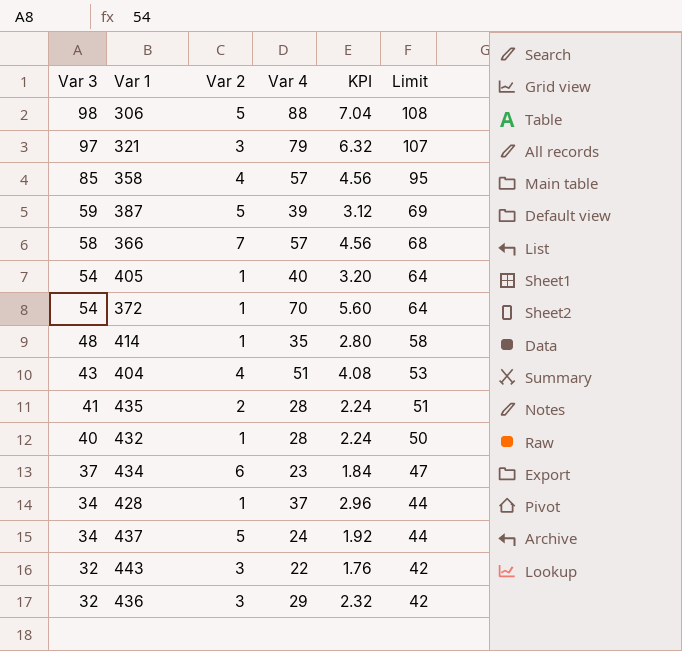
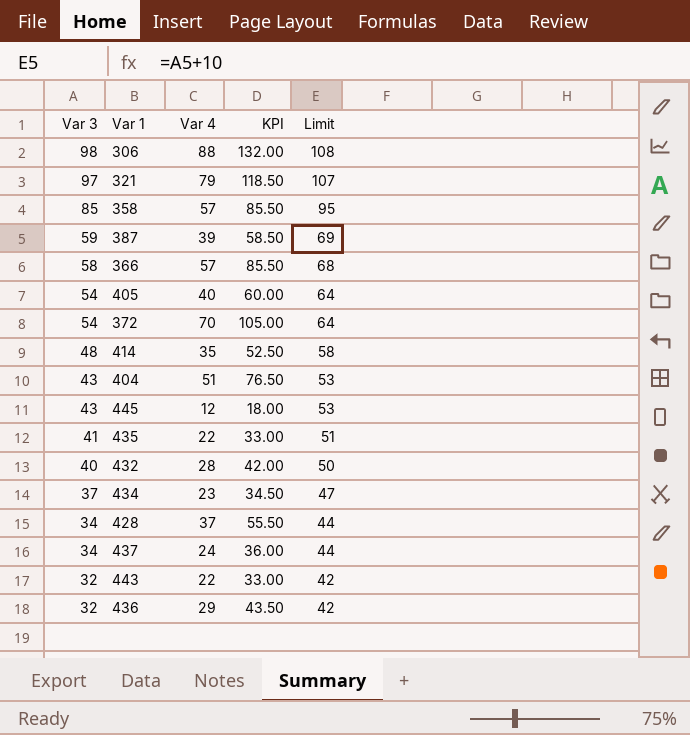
column Var 2 | position: 3 -> none
column KPI | formula: [Var 4] * 0.08 -> [Var 4] * 1.5
row 445: none -> 43 | 12 | 18.00 | 53
435 | Var 4: 28 -> 22

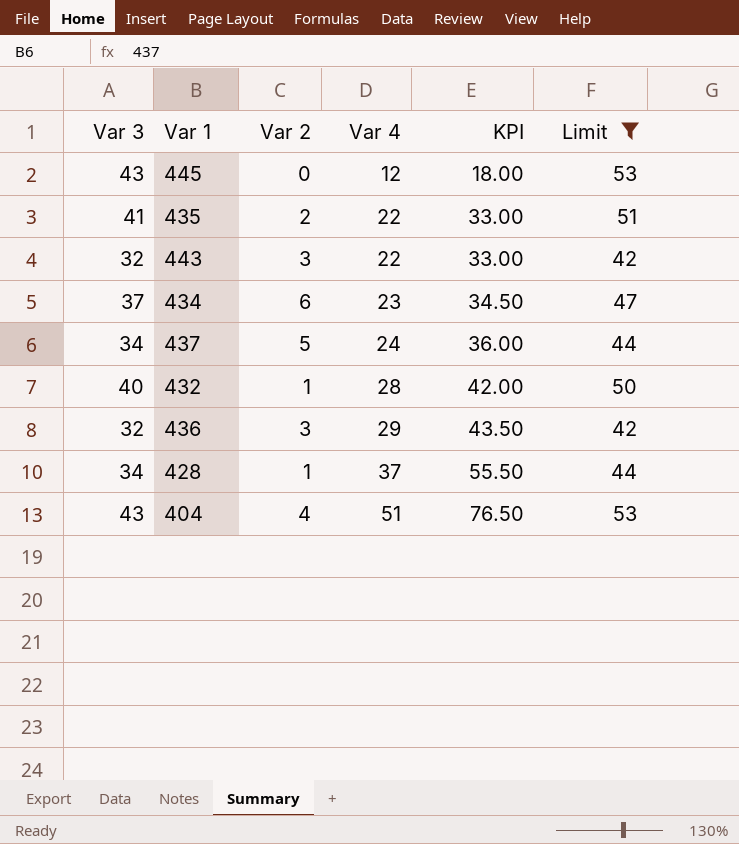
filter: none -> Limit <= 53
row order: Var 3 descending -> Var 4 ascending
column Var 2 | position: none -> 3

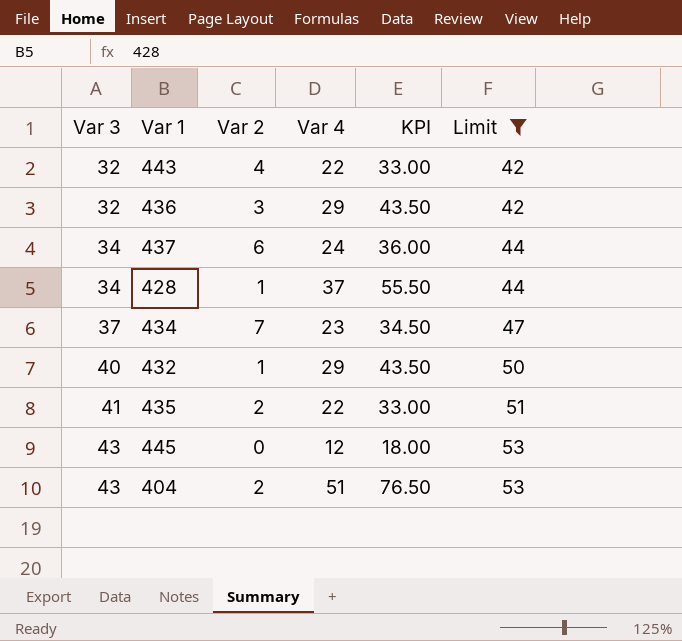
row order: Var 4 ascending -> Var 3 ascending
443 | Var 2: 3 -> 4
437 | Var 2: 5 -> 6
434 | Var 2: 6 -> 7
432 | Var 4: 28 -> 29
432 | KPI: 42.00 -> 43.50
404 | Var 2: 4 -> 2

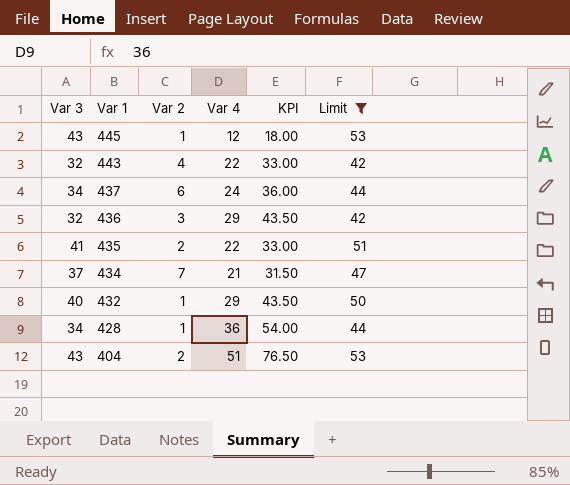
row order: Var 3 ascending -> Var 1 descending
445 | Var 2: 0 -> 1
434 | Var 4: 23 -> 21
434 | KPI: 34.50 -> 31.50
428 | Var 4: 37 -> 36
428 | KPI: 55.50 -> 54.00

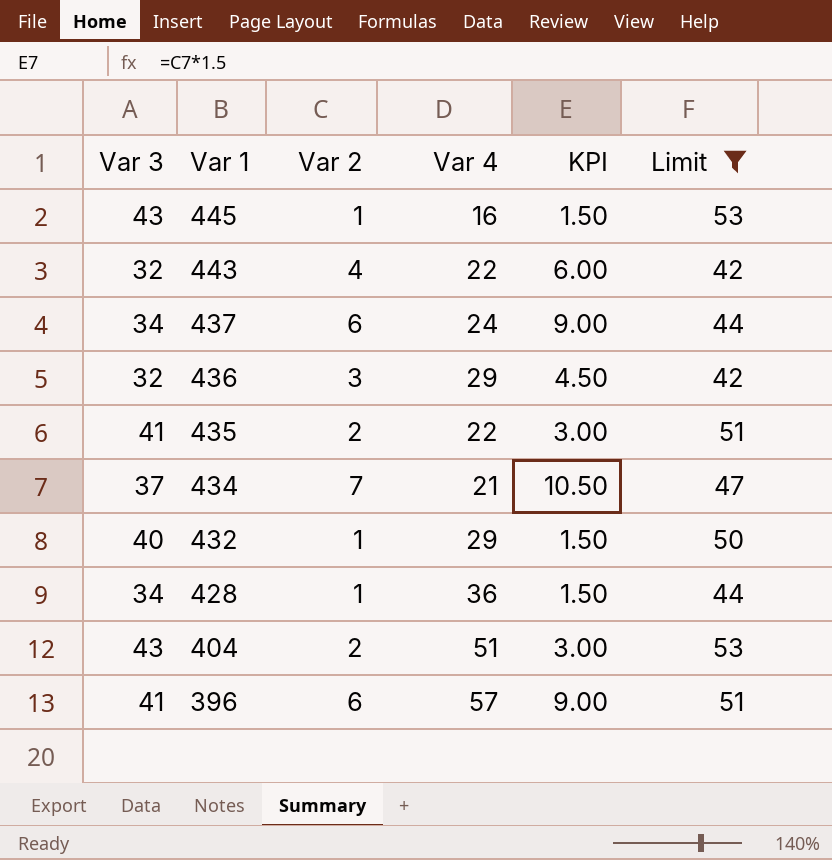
column KPI | formula: [Var 4] * 1.5 -> [Var 2] * 1.5
445 | Var 4: 12 -> 16
row 396: none -> 41 | 6 | 57 | 9.00 | 51

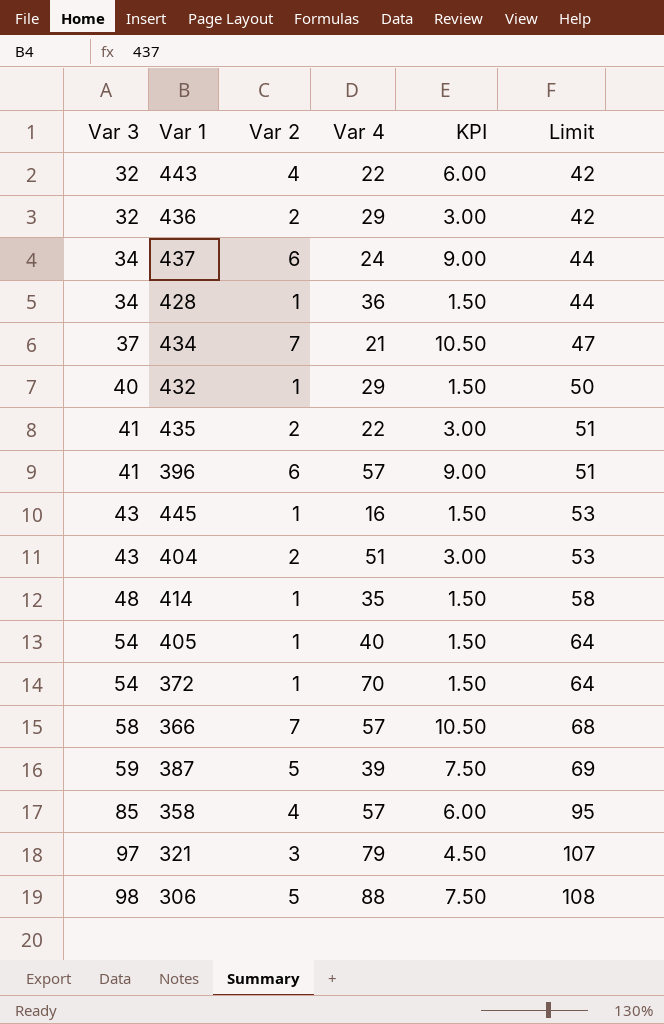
filter: Limit <= 53 -> none
row order: Var 1 descending -> Var 3 ascending
436 | Var 2: 3 -> 2
436 | KPI: 4.50 -> 3.00

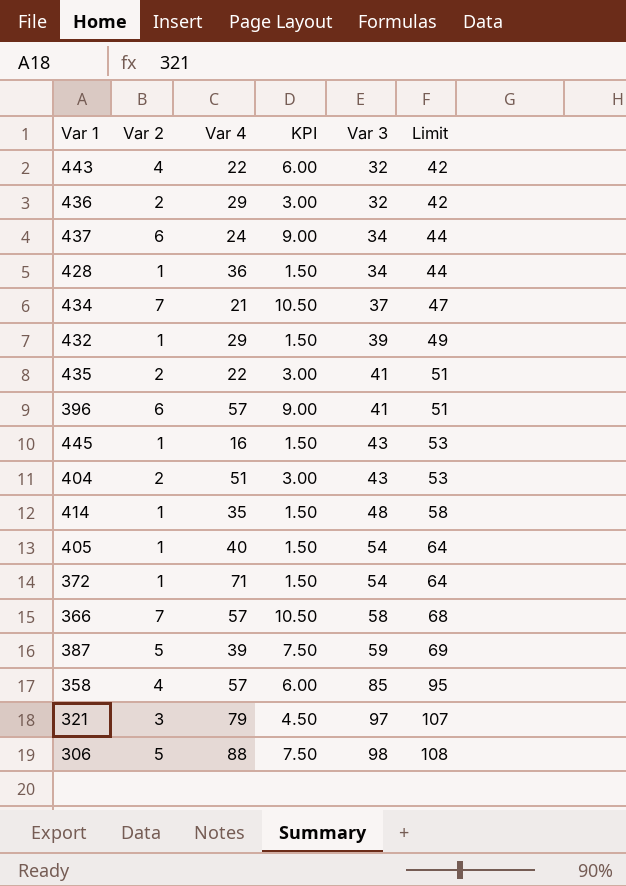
column Var 3 | position: 1 -> 5
432 | Var 3: 40 -> 39
432 | Limit: 50 -> 49
372 | Var 4: 70 -> 71

